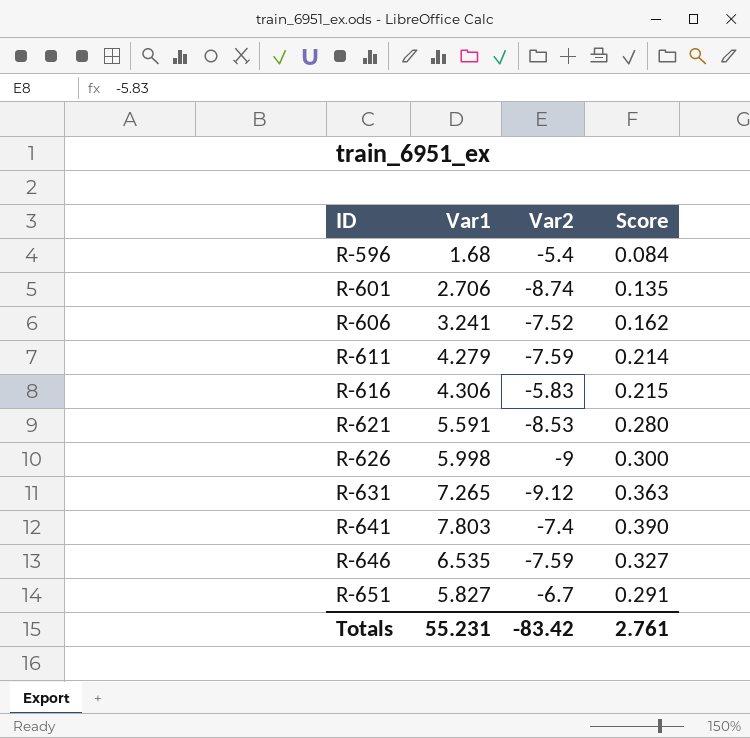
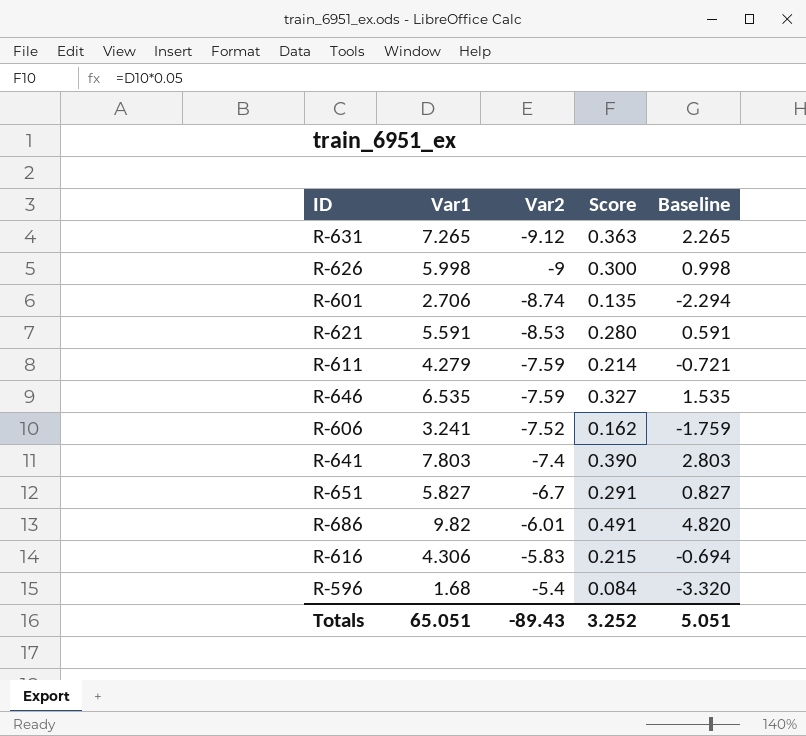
row order: ID ascending -> Var2 ascending
column Baseline | formula: none -> [Var1] - 5
row R-686: none -> 9.82 | -6.01 | 0.491 | 4.820
Totals | Var1: 55.231 -> 65.051
Totals | Var2: -83.42 -> -89.43
Totals | Score: 2.761 -> 3.252

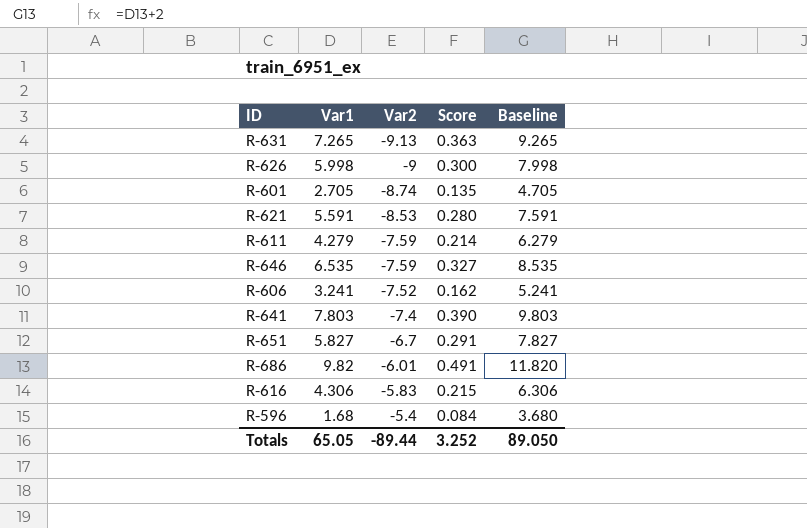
column Baseline | formula: [Var1] - 5 -> [Var1] + 2
R-631 | Var2: -9.12 -> -9.13
R-601 | Var1: 2.706 -> 2.705
Totals | Var1: 65.051 -> 65.05
Totals | Var2: -89.43 -> -89.44
Totals | Baseline: 5.051 -> 89.050

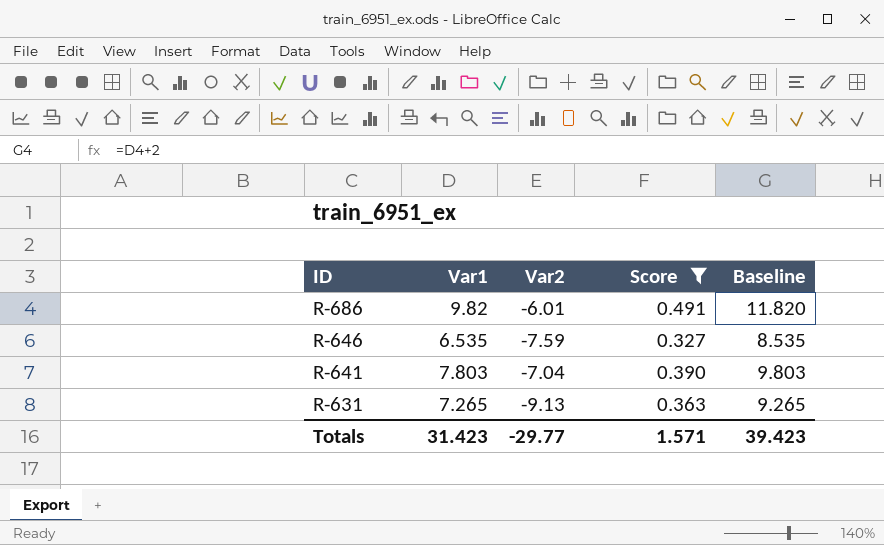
filter: none -> Score >= 0.327
row order: Var2 ascending -> ID descending
R-641 | Var2: -7.4 -> -7.04
Totals | Var1: 65.05 -> 31.423
Totals | Var2: -89.44 -> -29.77
Totals | Score: 3.252 -> 1.571
Totals | Baseline: 89.050 -> 39.423

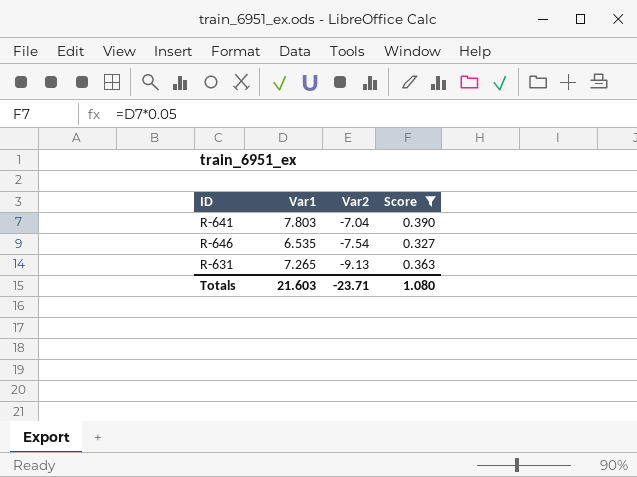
row order: ID descending -> Var2 descending
column Baseline | formula: [Var1] + 2 -> none
row R-686: 9.82 | -6.01 | 0.491 | 11.820 -> none
R-646 | Var2: -7.59 -> -7.54
Totals | Var1: 31.423 -> 21.603
Totals | Var2: -29.77 -> -23.71
Totals | Score: 1.571 -> 1.080

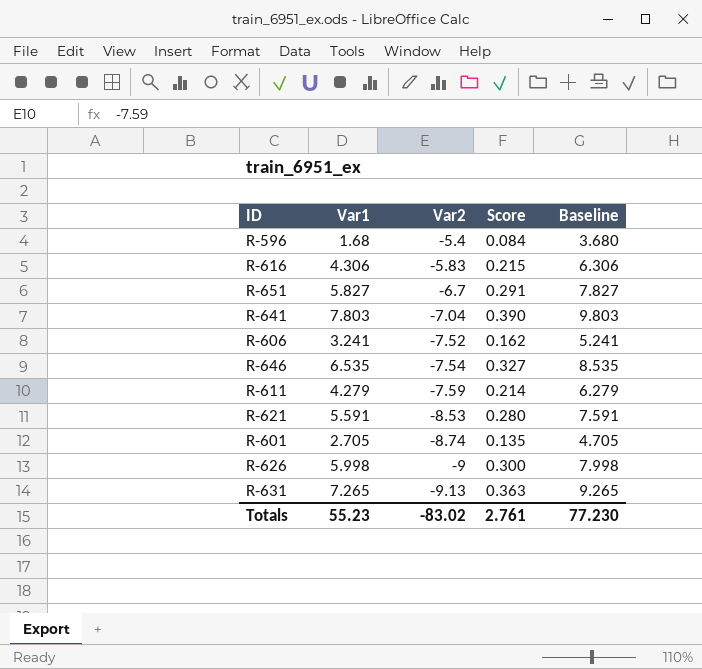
filter: Score >= 0.327 -> none
column Baseline | formula: none -> [Var1] + 2
Totals | Var1: 21.603 -> 55.23
Totals | Var2: -23.71 -> -83.02
Totals | Score: 1.080 -> 2.761

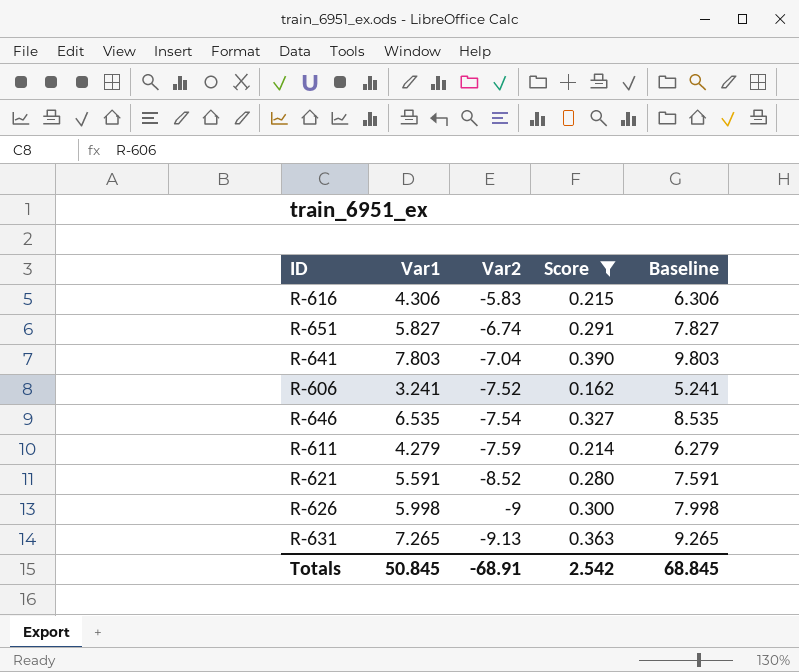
filter: none -> Score >= 0.162
R-651 | Var2: -6.7 -> -6.74
R-621 | Var2: -8.53 -> -8.52
Totals | Var1: 55.23 -> 50.845
Totals | Var2: -83.02 -> -68.91
Totals | Score: 2.761 -> 2.542
Totals | Baseline: 77.230 -> 68.845

